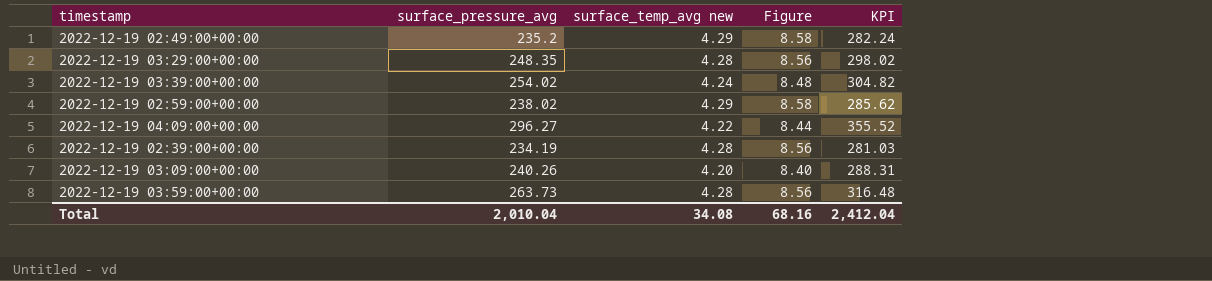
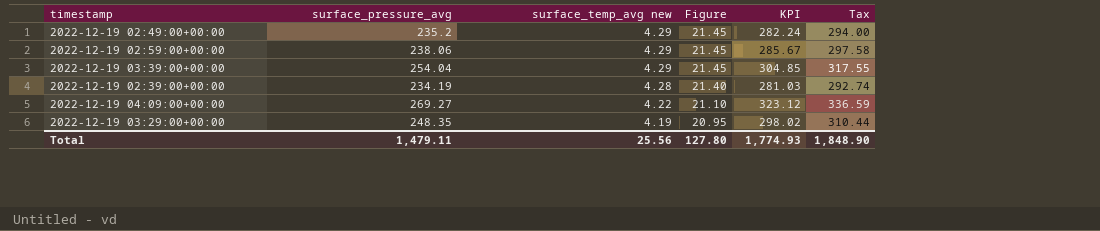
row order: none -> surface_temp_avg new descending
column Figure | formula: [surface_temp_avg new] * 2 -> [surface_temp_avg new] * 5
column Tax | formula: none -> [surface_pressure_avg] * 1.25
row 2022-12-19 03:09:00+00:00: 240.26 | 4.20 | 8.40 | 288.31 -> none
row 2022-12-19 03:59:00+00:00: 263.73 | 4.28 | 8.56 | 316.48 -> none
2022-12-19 02:59:00+00:00 | surface_pressure_avg: 238.02 -> 238.06
2022-12-19 02:59:00+00:00 | KPI: 285.62 -> 285.67
2022-12-19 03:39:00+00:00 | surface_pressure_avg: 254.02 -> 254.04
2022-12-19 03:39:00+00:00 | surface_temp_avg new: 4.24 -> 4.29
2022-12-19 03:39:00+00:00 | KPI: 304.82 -> 304.85
2022-12-19 04:09:00+00:00 | surface_pressure_avg: 296.27 -> 269.27
2022-12-19 04:09:00+00:00 | KPI: 355.52 -> 323.12
2022-12-19 03:29:00+00:00 | surface_temp_avg new: 4.28 -> 4.19
Total | surface_pressure_avg: 2,010.04 -> 1,479.11
Total | surface_temp_avg new: 34.08 -> 25.56
Total | Figure: 68.16 -> 127.80
Total | KPI: 2,412.04 -> 1,774.93

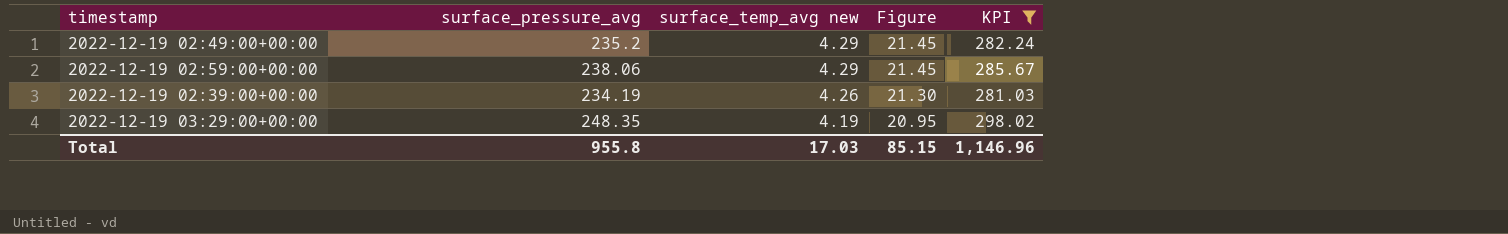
filter: none -> KPI <= 298.02
column Tax | formula: [surface_pressure_avg] * 1.25 -> none
2022-12-19 02:39:00+00:00 | surface_temp_avg new: 4.28 -> 4.26
2022-12-19 02:39:00+00:00 | Figure: 21.40 -> 21.30
Total | surface_pressure_avg: 1,479.11 -> 955.8
Total | surface_temp_avg new: 25.56 -> 17.03
Total | Figure: 127.80 -> 85.15
Total | KPI: 1,774.93 -> 1,146.96

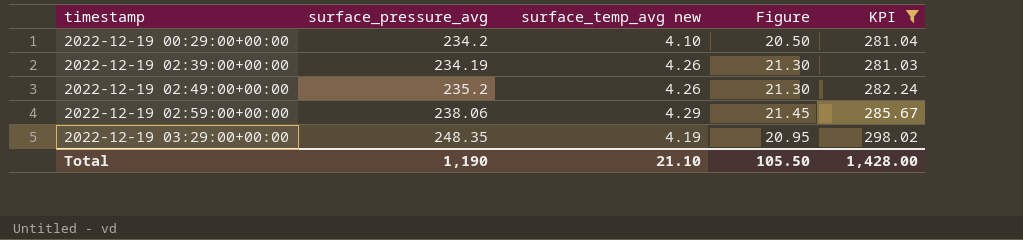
row order: surface_temp_avg new descending -> timestamp ascending
row 2022-12-19 00:29:00+00:00: none -> 234.2 | 4.10 | 20.50 | 281.04
2022-12-19 02:49:00+00:00 | surface_temp_avg new: 4.29 -> 4.26
2022-12-19 02:49:00+00:00 | Figure: 21.45 -> 21.30
Total | surface_pressure_avg: 955.8 -> 1,190
Total | surface_temp_avg new: 17.03 -> 21.10
Total | Figure: 85.15 -> 105.50
Total | KPI: 1,146.96 -> 1,428.00

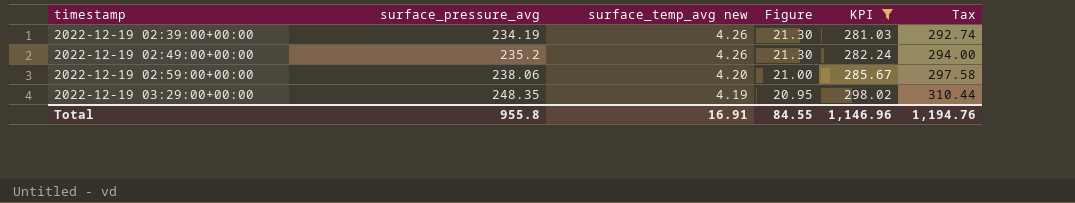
column Tax | formula: none -> [surface_pressure_avg] * 1.25
row 2022-12-19 00:29:00+00:00: 234.2 | 4.10 | 20.50 | 281.04 -> none
2022-12-19 02:59:00+00:00 | surface_temp_avg new: 4.29 -> 4.20
2022-12-19 02:59:00+00:00 | Figure: 21.45 -> 21.00
Total | surface_pressure_avg: 1,190 -> 955.8
Total | surface_temp_avg new: 21.10 -> 16.91
Total | Figure: 105.50 -> 84.55
Total | KPI: 1,428.00 -> 1,146.96

